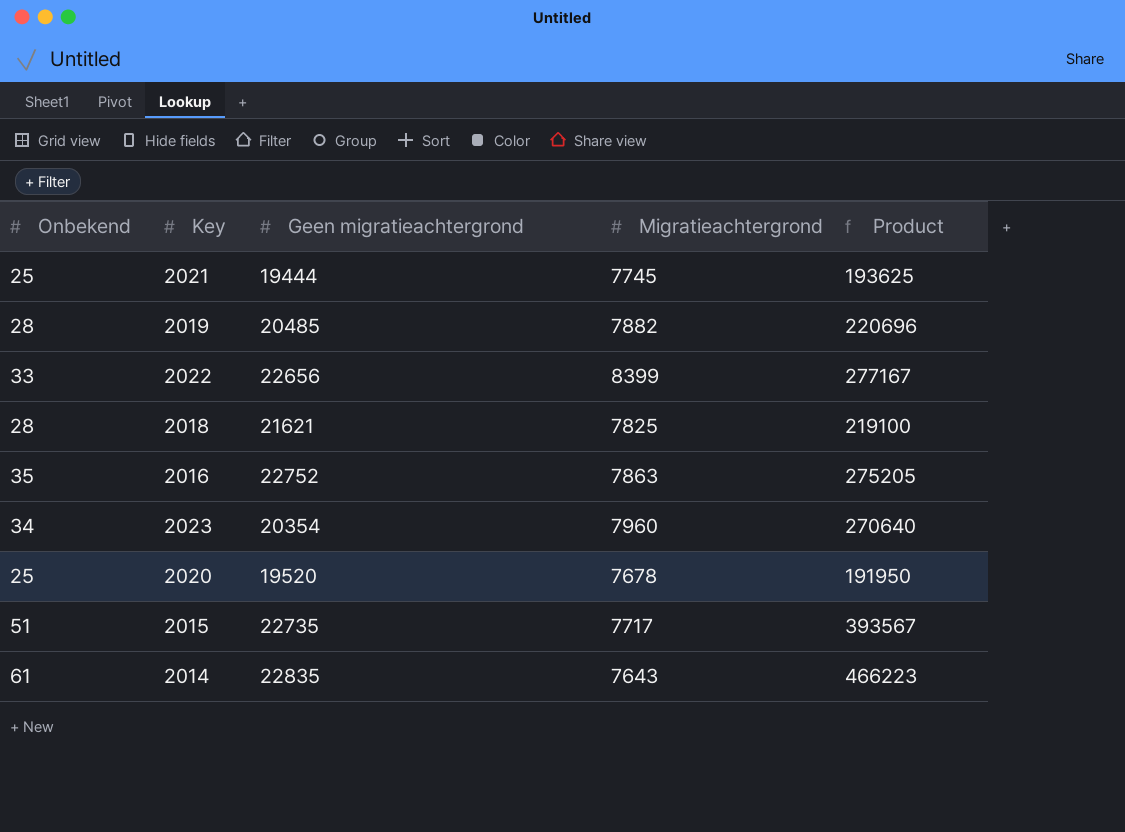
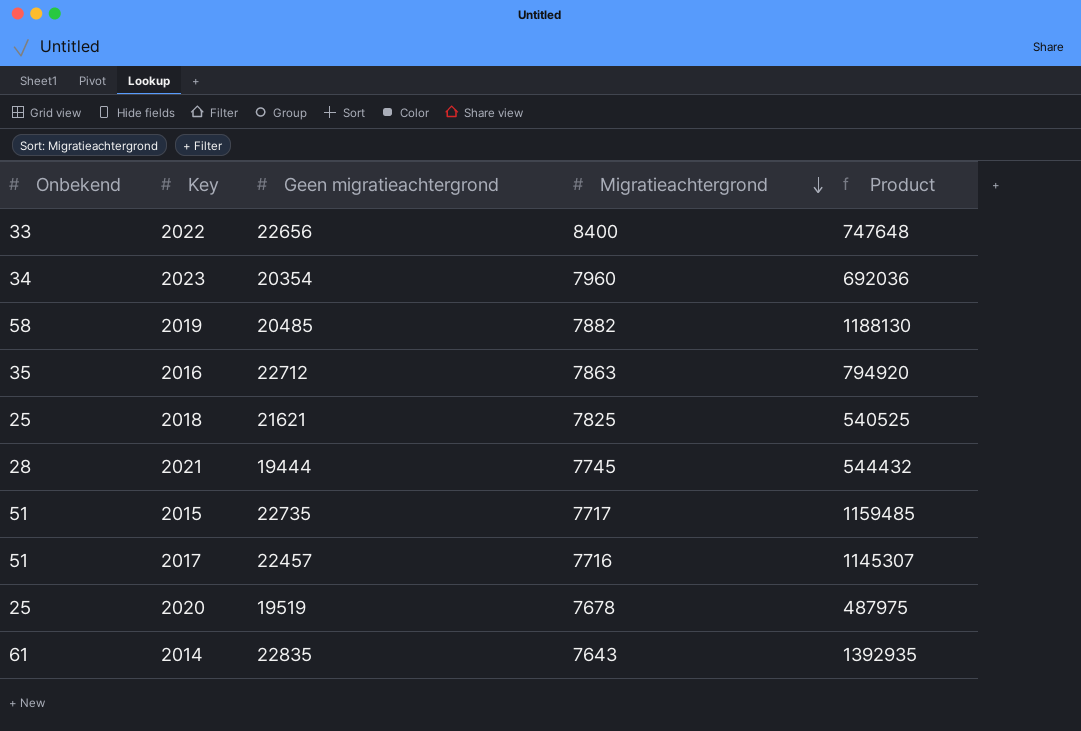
row order: none -> Migratieachtergrond descending
column Product | formula: [Onbekend] * [Migratieachtergrond] -> [Onbekend] * [Geen migratieachtergrond]
2022 | Migratieachtergrond: 8399 -> 8400
2019 | Onbekend: 28 -> 58
2016 | Geen migratieachtergrond: 22752 -> 22712
2018 | Onbekend: 28 -> 25
2021 | Onbekend: 25 -> 28
row 2017: none -> 51 | 22457 | 7716 | 1145307
2020 | Geen migratieachtergrond: 19520 -> 19519

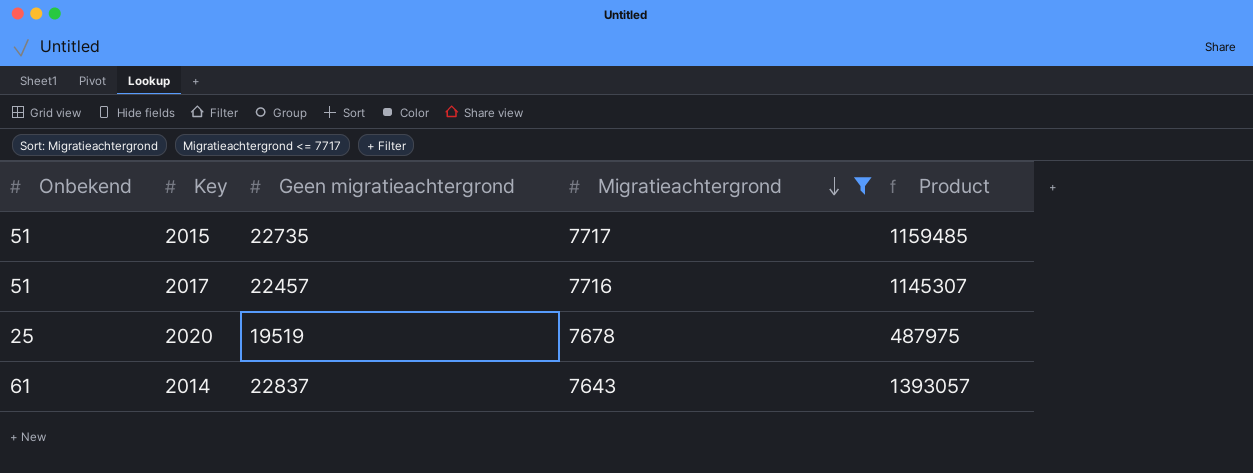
filter: none -> Migratieachtergrond <= 7717
2014 | Geen migratieachtergrond: 22835 -> 22837
2014 | Product: 1392935 -> 1393057

